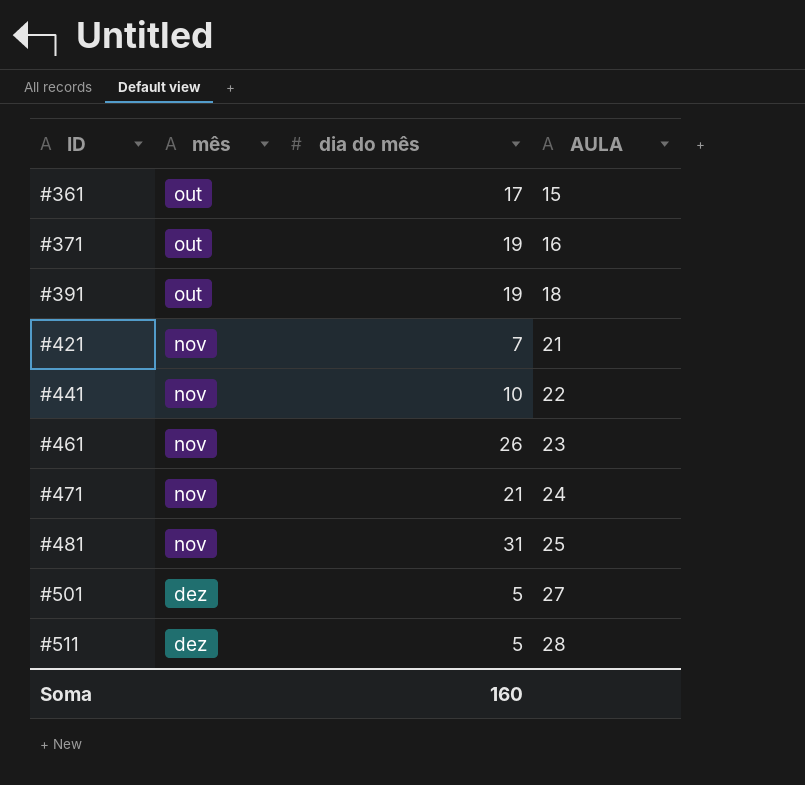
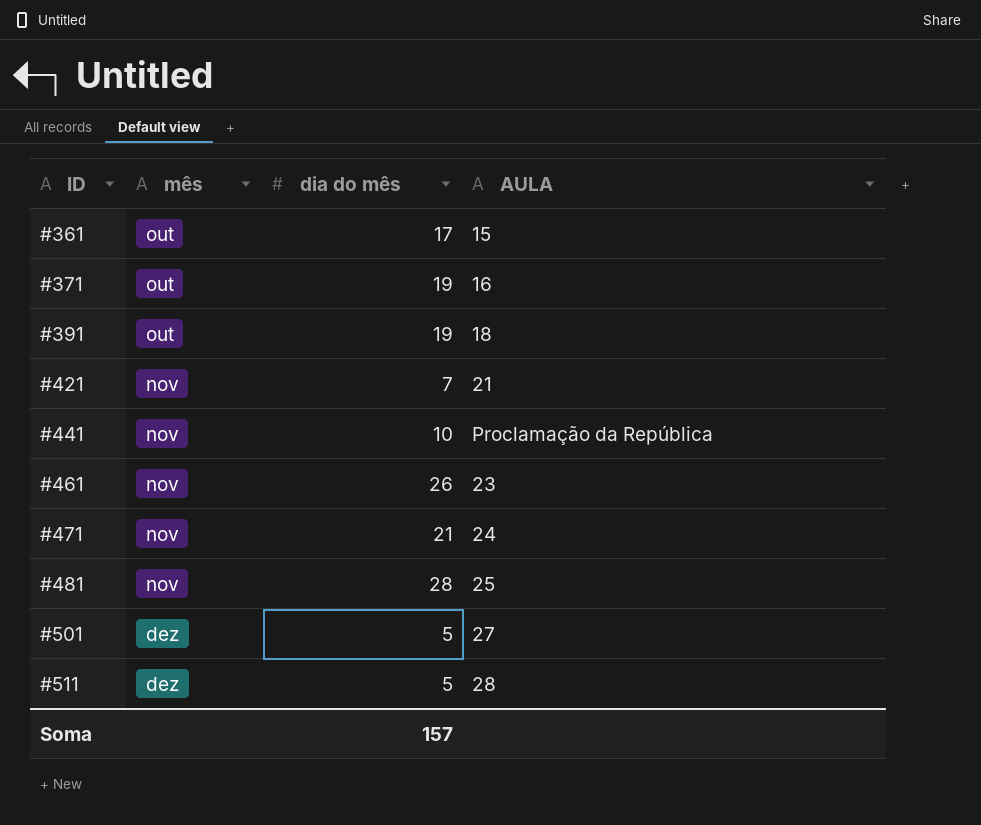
#441 | AULA: 22 -> Proclamação da República
#481 | dia do mês: 31 -> 28
Soma | dia do mês: 160 -> 157

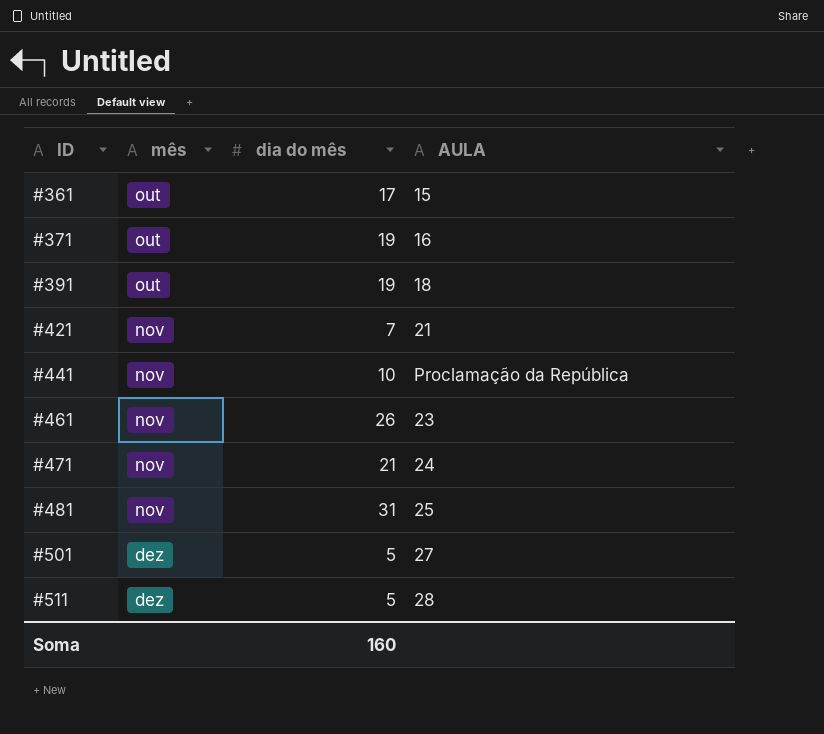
#481 | dia do mês: 28 -> 31
Soma | dia do mês: 157 -> 160

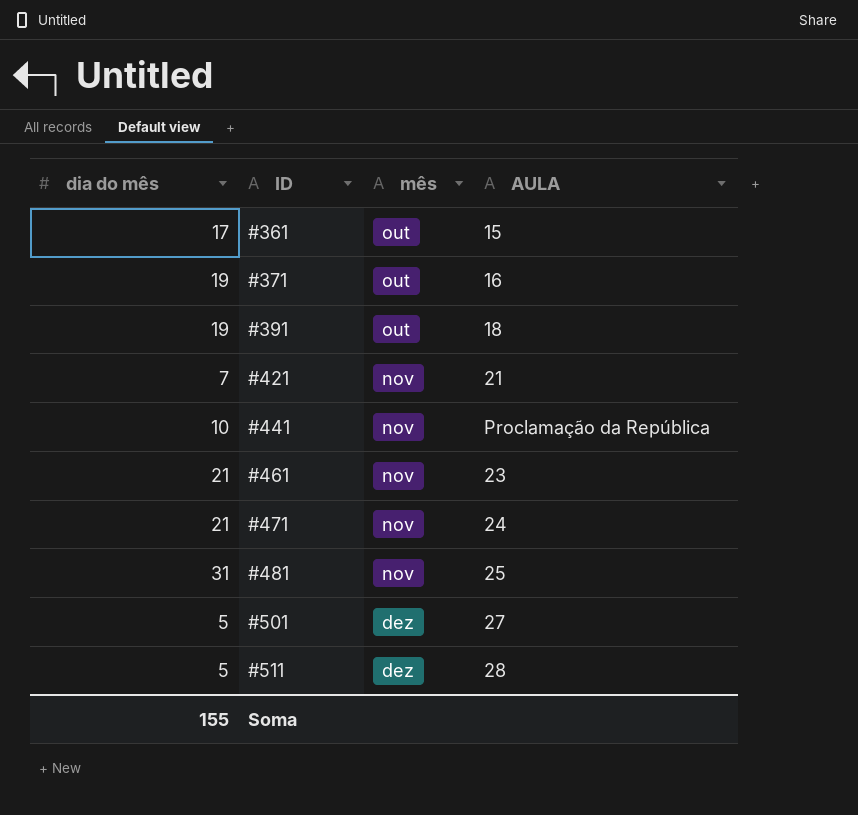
column dia do mês | position: 3 -> 1
#461 | dia do mês: 26 -> 21
Soma | dia do mês: 160 -> 155

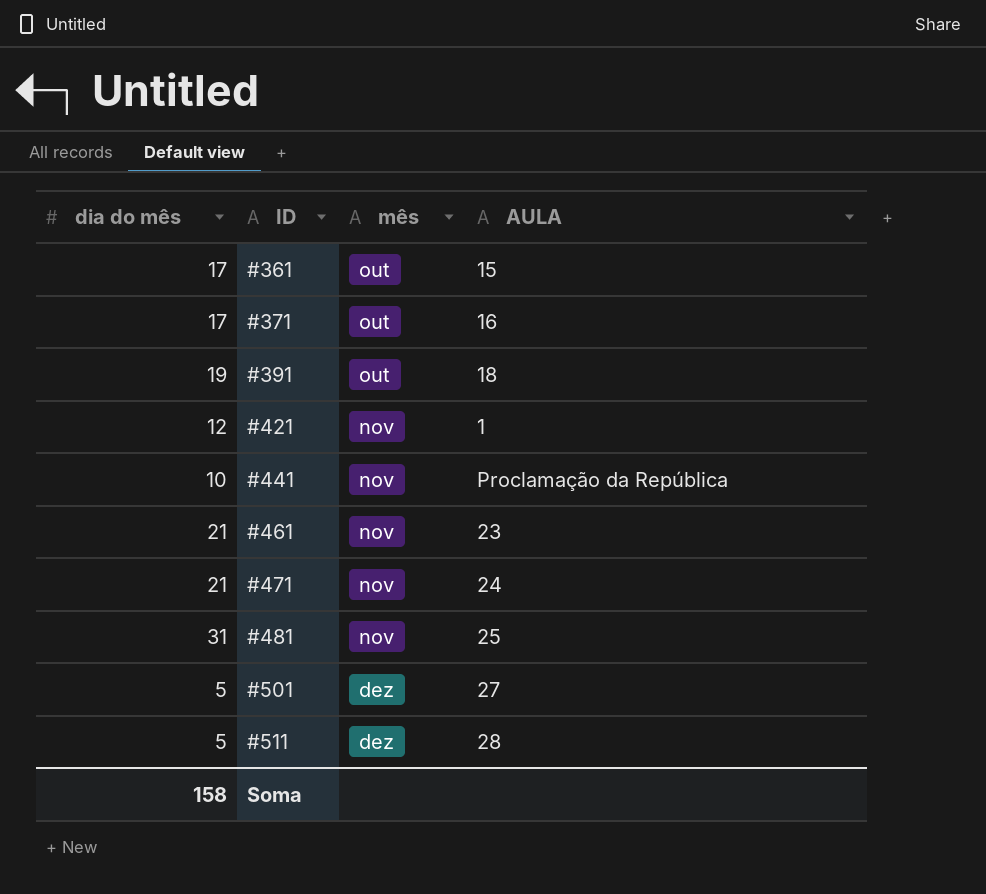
#371 | dia do mês: 19 -> 17
#421 | dia do mês: 7 -> 12
#421 | AULA: 21 -> 1
Soma | dia do mês: 155 -> 158

